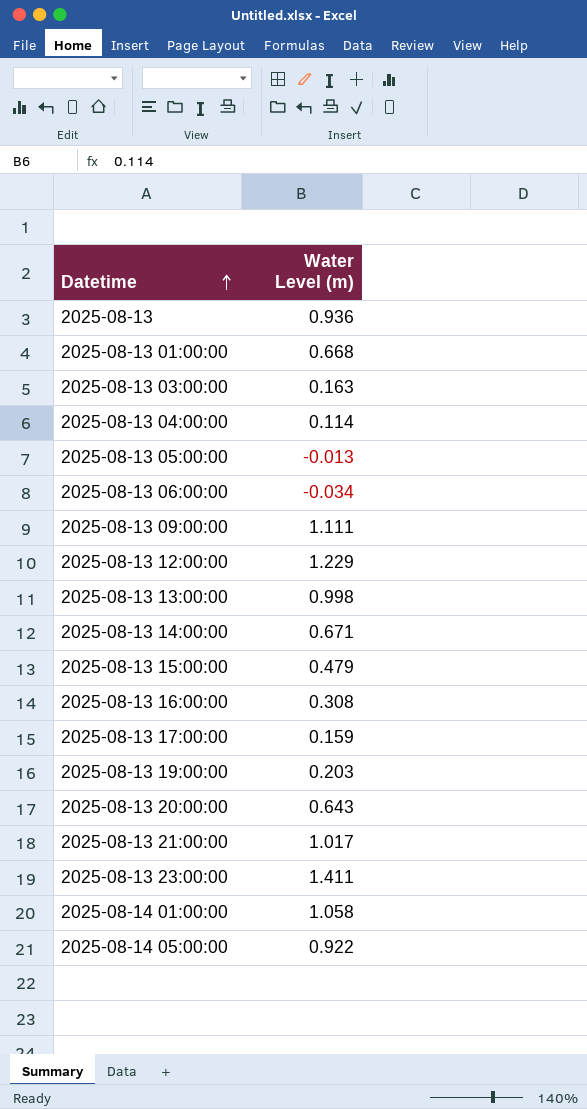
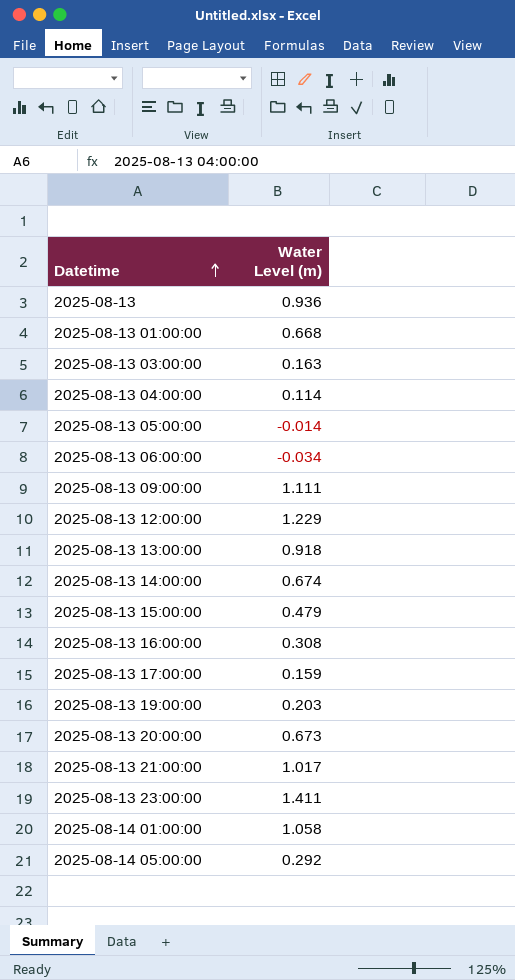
2025-08-13 05:00:00 | Water Level (m): -0.013 -> -0.014
2025-08-13 13:00:00 | Water Level (m): 0.998 -> 0.918
2025-08-13 14:00:00 | Water Level (m): 0.671 -> 0.674
2025-08-13 20:00:00 | Water Level (m): 0.643 -> 0.673
2025-08-14 05:00:00 | Water Level (m): 0.922 -> 0.292

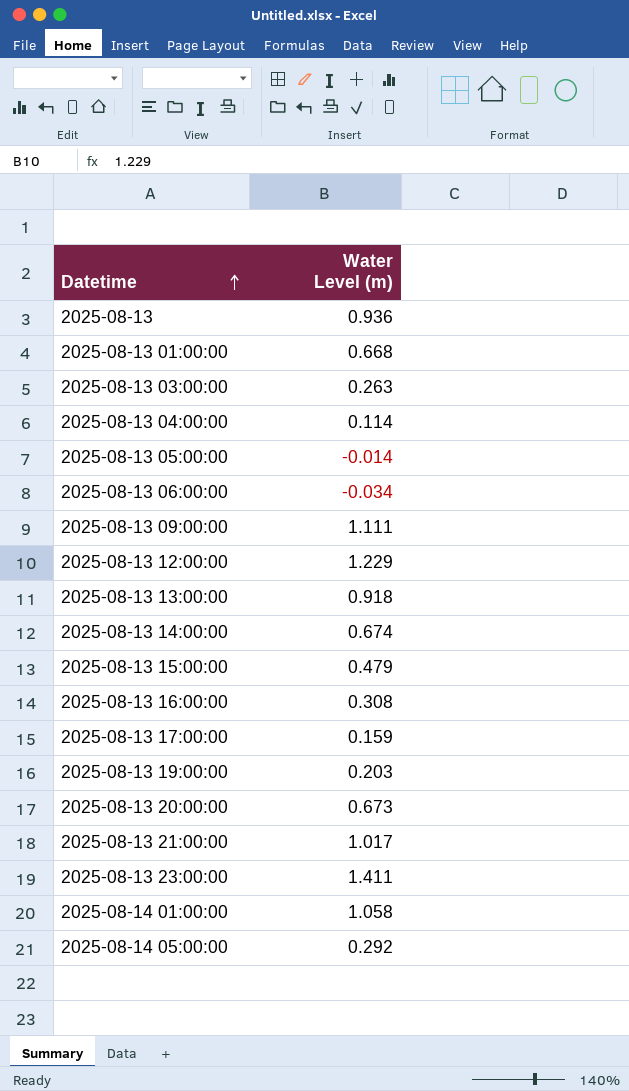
2025-08-13 03:00:00 | Water Level (m): 0.163 -> 0.263

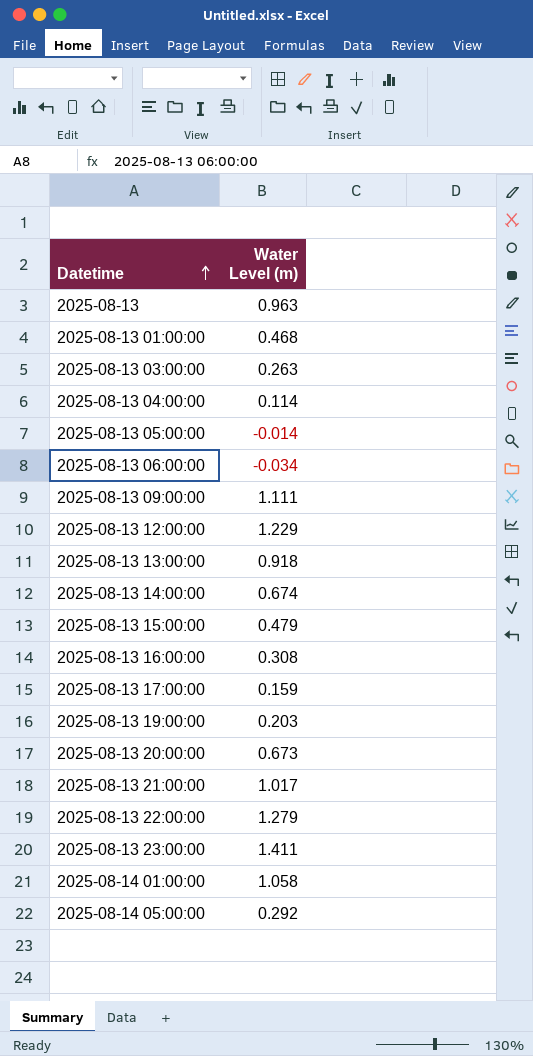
2025-08-13 | Water Level (m): 0.936 -> 0.963
2025-08-13 01:00:00 | Water Level (m): 0.668 -> 0.468
row 2025-08-13 22:00:00: none -> 1.279

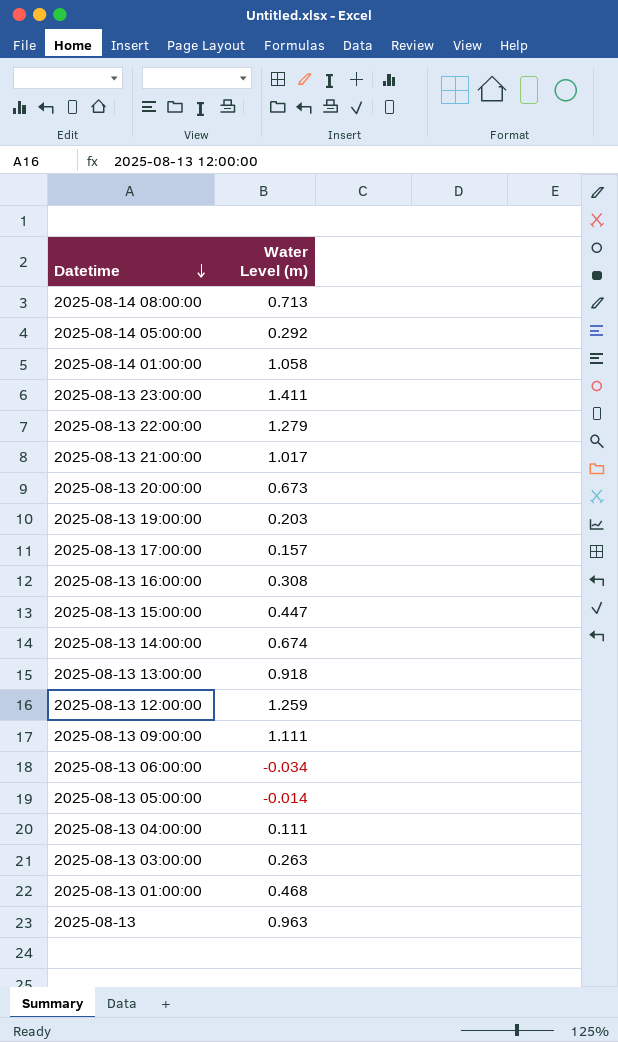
row order: Datetime ascending -> Datetime descending
row 2025-08-14 08:00:00: none -> 0.713
2025-08-13 17:00:00 | Water Level (m): 0.159 -> 0.157
2025-08-13 15:00:00 | Water Level (m): 0.479 -> 0.447
2025-08-13 12:00:00 | Water Level (m): 1.229 -> 1.259
2025-08-13 04:00:00 | Water Level (m): 0.114 -> 0.111

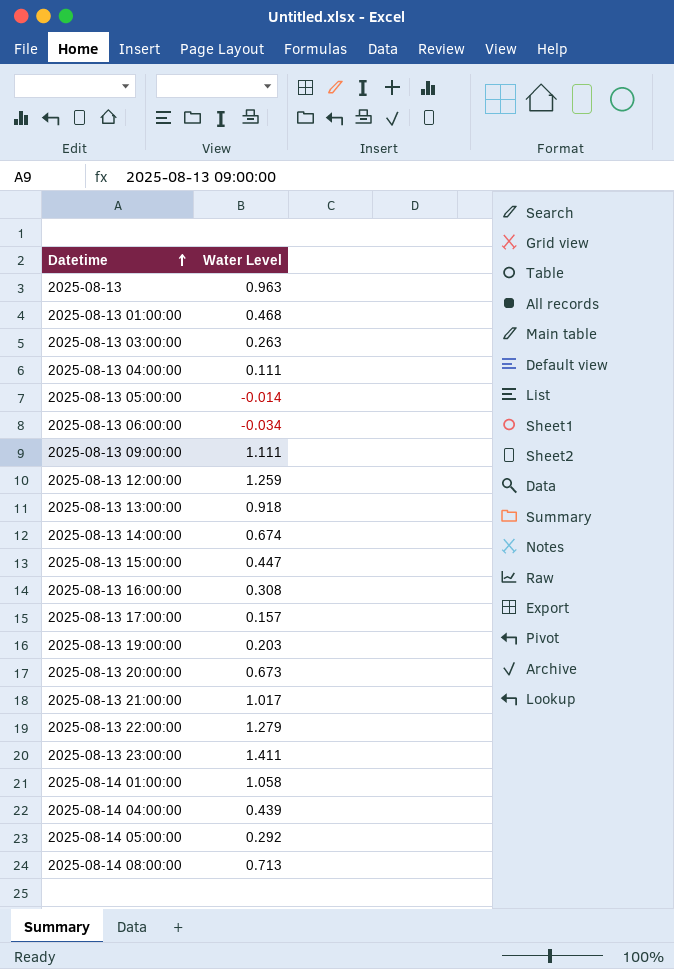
row order: Datetime descending -> Datetime ascending
column name: Water Level (m) -> Water Level
row 2025-08-14 04:00:00: none -> 0.439

